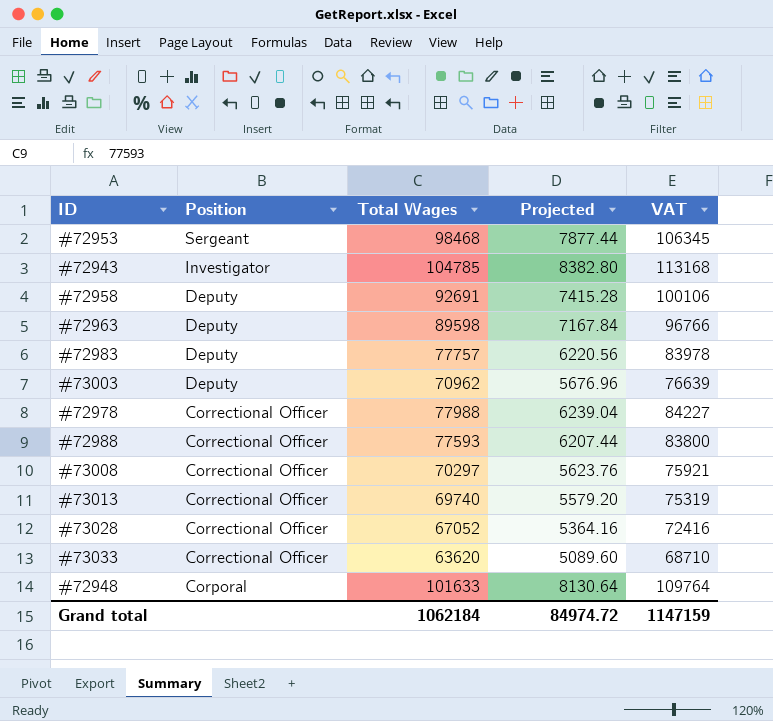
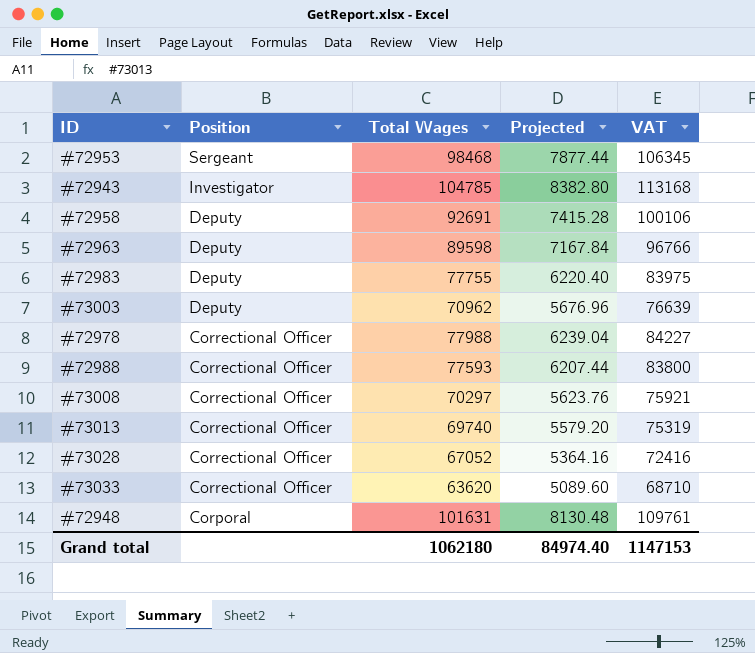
#72983 | Total Wages: 77757 -> 77755
#72983 | Projected: 6220.56 -> 6220.40
#72983 | VAT: 83978 -> 83975
#72948 | Total Wages: 101633 -> 101631
#72948 | Projected: 8130.64 -> 8130.48
#72948 | VAT: 109764 -> 109761
Grand total | Total Wages: 1062184 -> 1062180
Grand total | Projected: 84974.72 -> 84974.40
Grand total | VAT: 1147159 -> 1147153

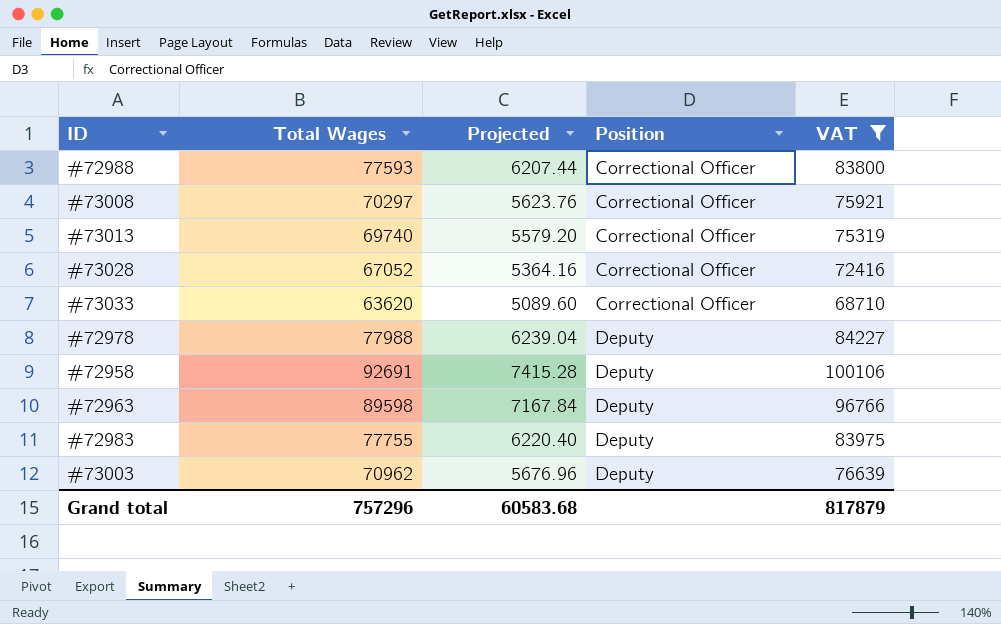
filter: none -> VAT <= 100106
row order: Position descending -> Position ascending
column Position | position: 2 -> 4
#72978 | Position: Correctional Officer -> Deputy
Grand total | Total Wages: 1062180 -> 757296
Grand total | Projected: 84974.40 -> 60583.68
Grand total | VAT: 1147153 -> 817879

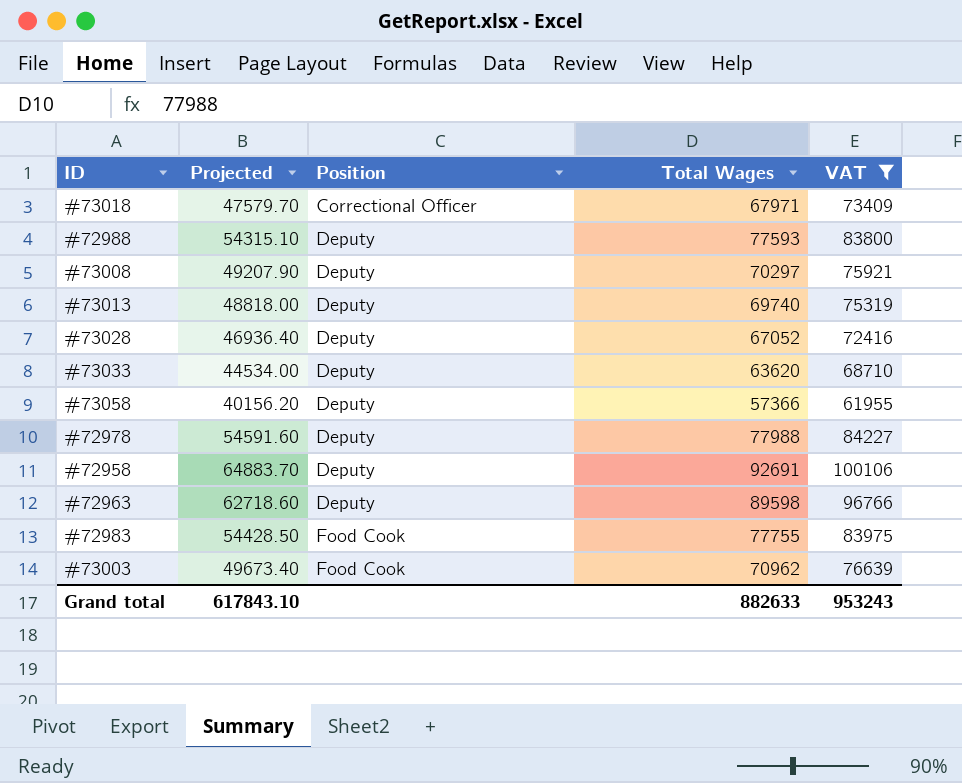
column Projected | formula: [Total Wages] * 0.08 -> [Total Wages] * 0.7
column Total Wages | position: 2 -> 4
row #73018: none -> 47579.70 | Correctional Officer | 67971 | 73409
#72988 | Position: Correctional Officer -> Deputy
#73008 | Position: Correctional Officer -> Deputy
#73013 | Position: Correctional Officer -> Deputy
#73028 | Position: Correctional Officer -> Deputy
#73033 | Position: Correctional Officer -> Deputy
row #73058: none -> 40156.20 | Deputy | 57366 | 61955
#72983 | Position: Deputy -> Food Cook
#73003 | Position: Deputy -> Food Cook
Grand total | Projected: 60583.68 -> 617843.10
Grand total | Total Wages: 757296 -> 882633
Grand total | VAT: 817879 -> 953243

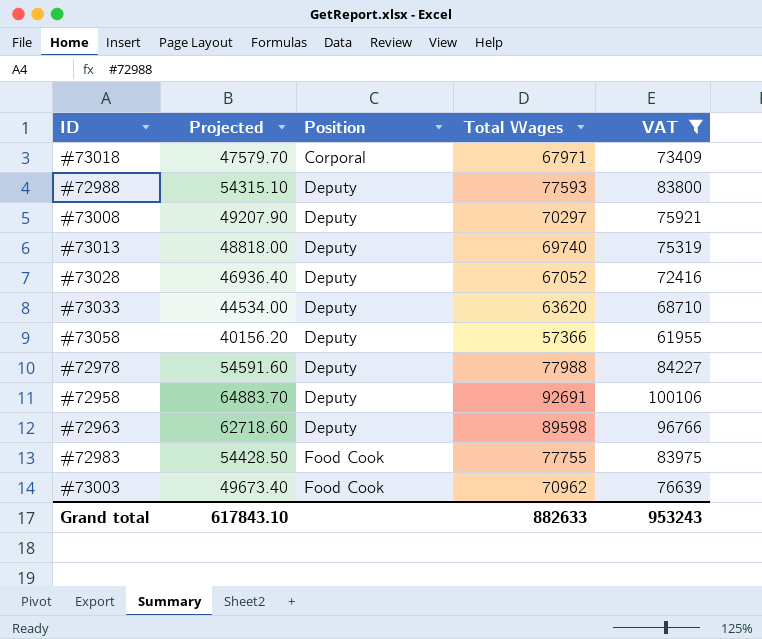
#73018 | Position: Correctional Officer -> Corporal

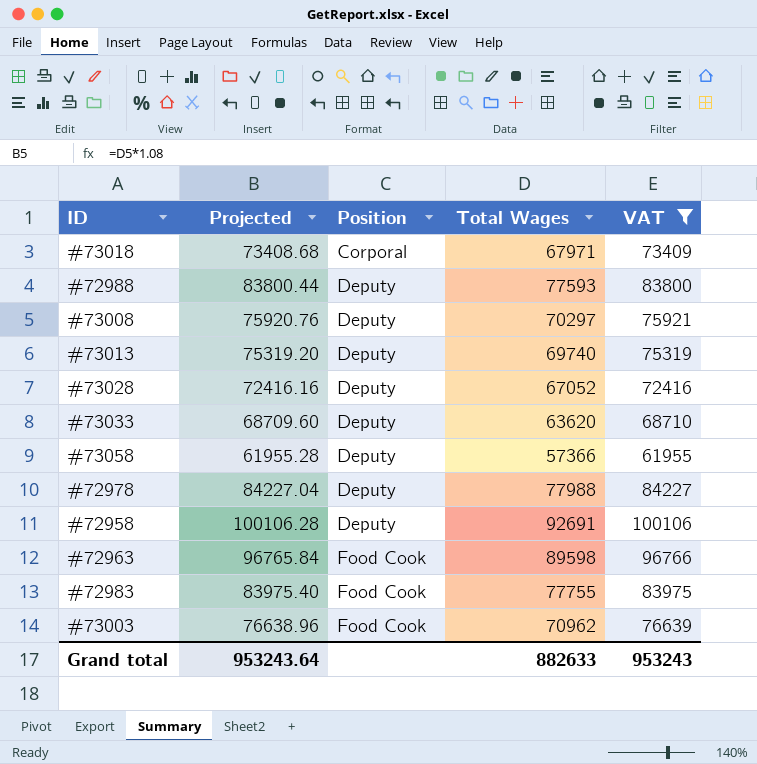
column Projected | formula: [Total Wages] * 0.7 -> [Total Wages] * 1.08
#72963 | Position: Deputy -> Food Cook
Grand total | Projected: 617843.10 -> 953243.64

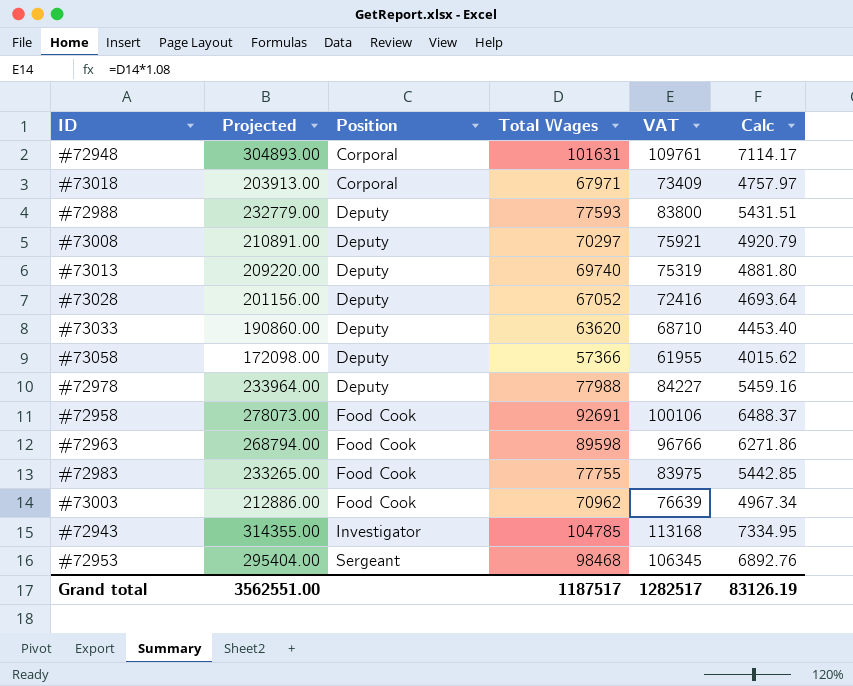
filter: VAT <= 100106 -> none
column Projected | formula: [Total Wages] * 1.08 -> [Total Wages] * 3
column Calc | formula: none -> [Total Wages] * 0.07
#72958 | Position: Deputy -> Food Cook
Grand total | Projected: 953243.64 -> 3562551.00
Grand total | Total Wages: 882633 -> 1187517
Grand total | VAT: 953243 -> 1282517

